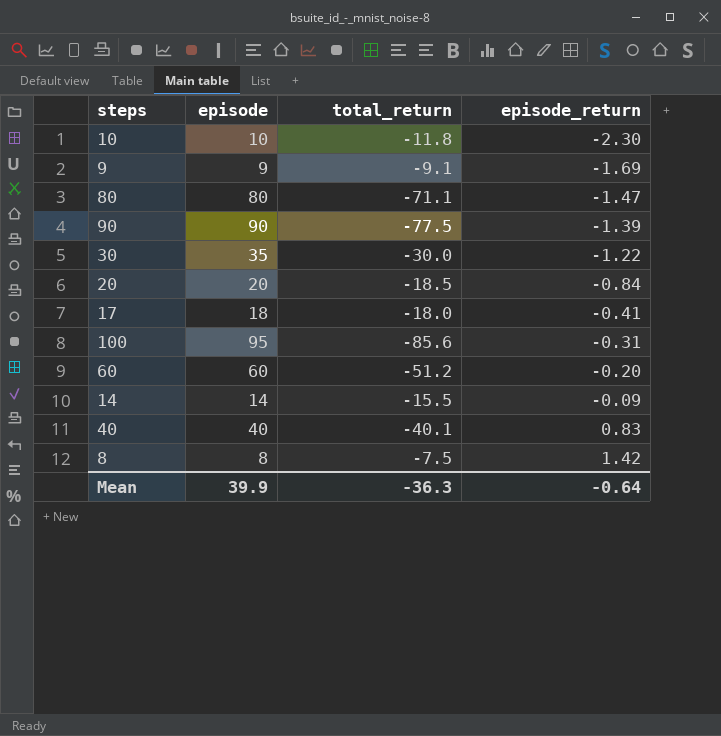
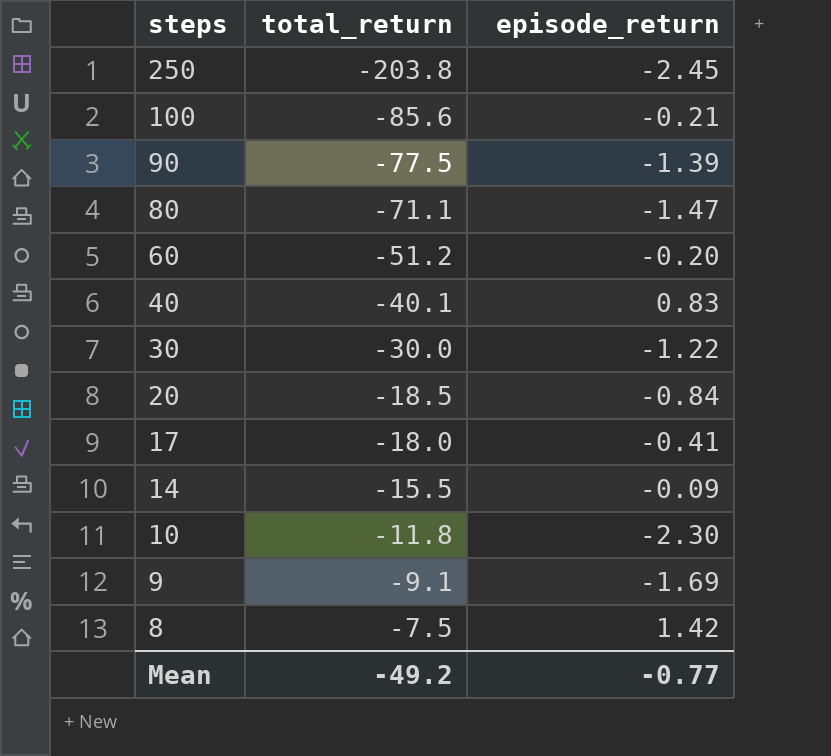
row order: episode_return ascending -> steps descending
column episode | position: 2 -> none
row 250: none -> -203.8 | -2.45
100 | episode_return: -0.31 -> -0.21
Mean | total_return: -36.3 -> -49.2
Mean | episode_return: -0.64 -> -0.77

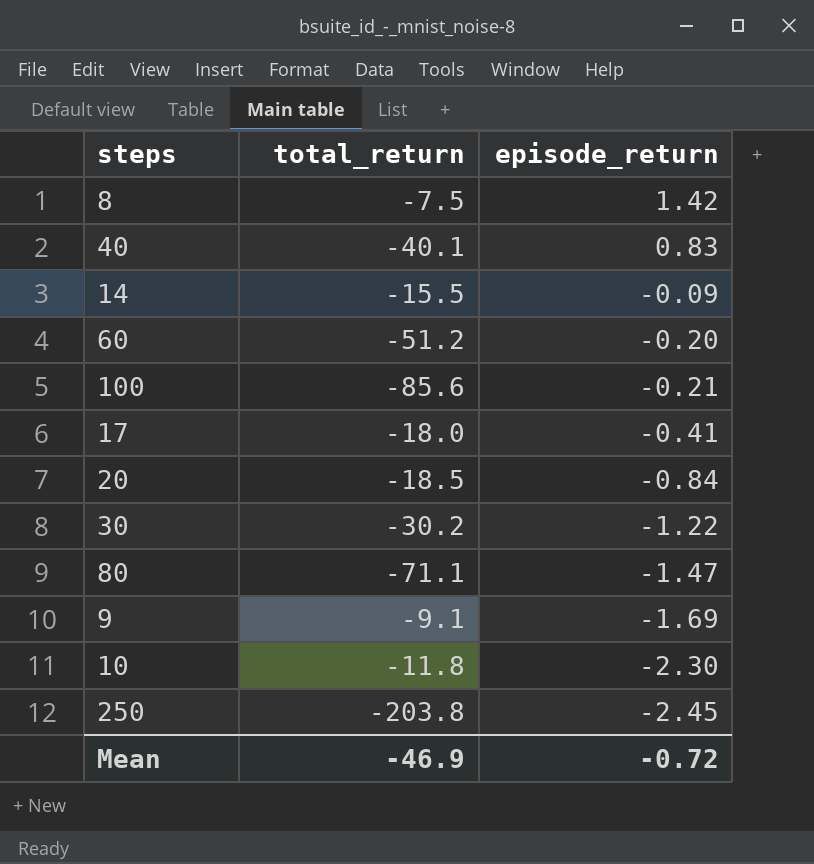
row order: steps descending -> episode_return descending
row 90: -77.5 | -1.39 -> none
30 | total_return: -30.0 -> -30.2
Mean | total_return: -49.2 -> -46.9
Mean | episode_return: -0.77 -> -0.72

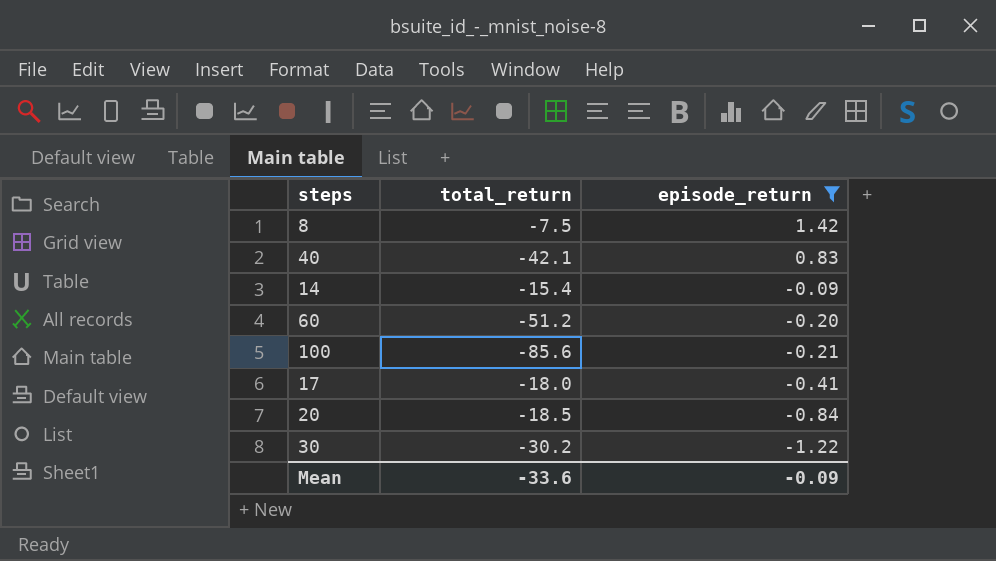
filter: none -> episode_return >= -1.22
40 | total_return: -40.1 -> -42.1
14 | total_return: -15.5 -> -15.4
Mean | total_return: -46.9 -> -33.6
Mean | episode_return: -0.72 -> -0.09

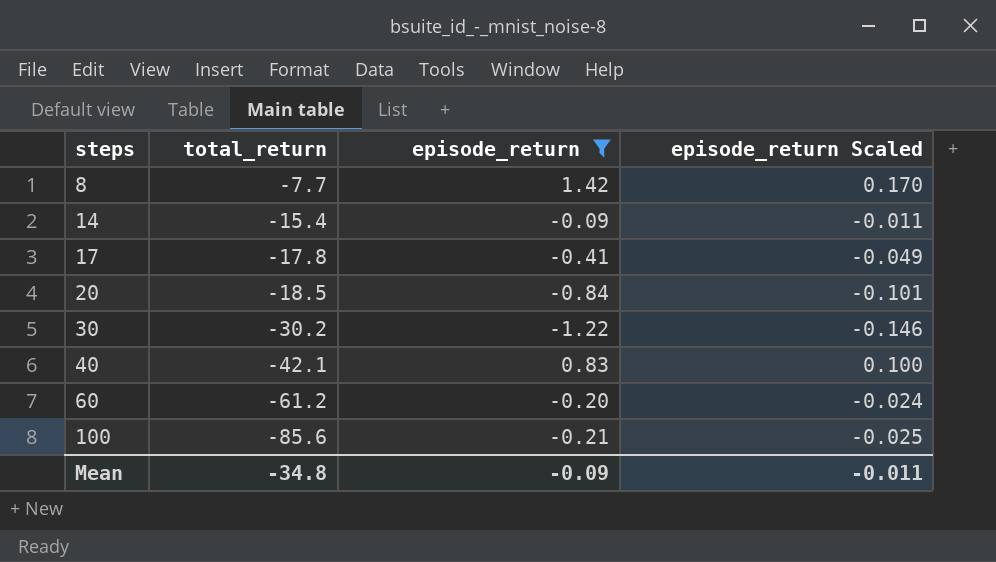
row order: episode_return descending -> steps ascending
column episode_return Scaled | formula: none -> [episode_return] * 0.12
8 | total_return: -7.5 -> -7.7
17 | total_return: -18.0 -> -17.8
60 | total_return: -51.2 -> -61.2
Mean | total_return: -33.6 -> -34.8

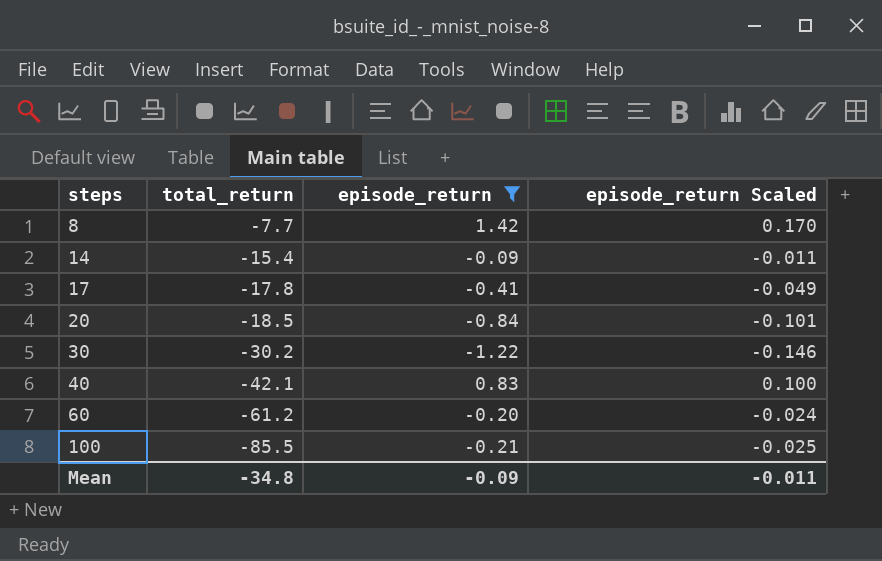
100 | total_return: -85.6 -> -85.5

